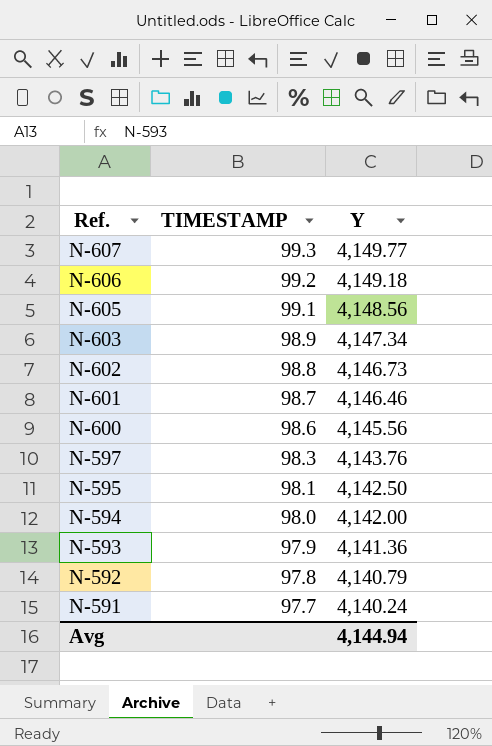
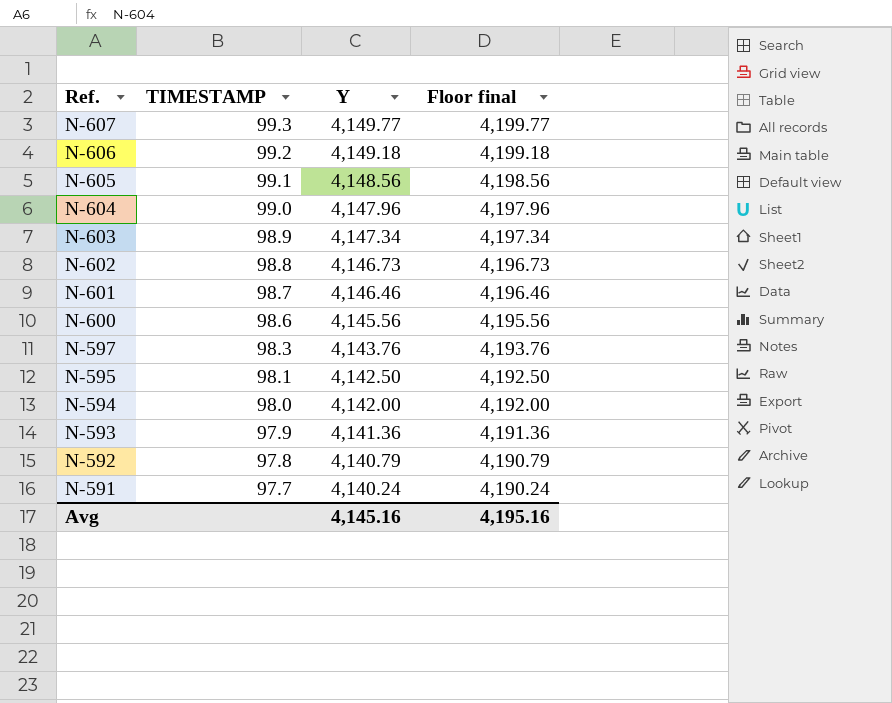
column Floor final | formula: none -> [Y] + 50
row N-604: none -> 99.0 | 4,147.96 | 4,197.96
Avg | Y: 4,144.94 -> 4,145.16

